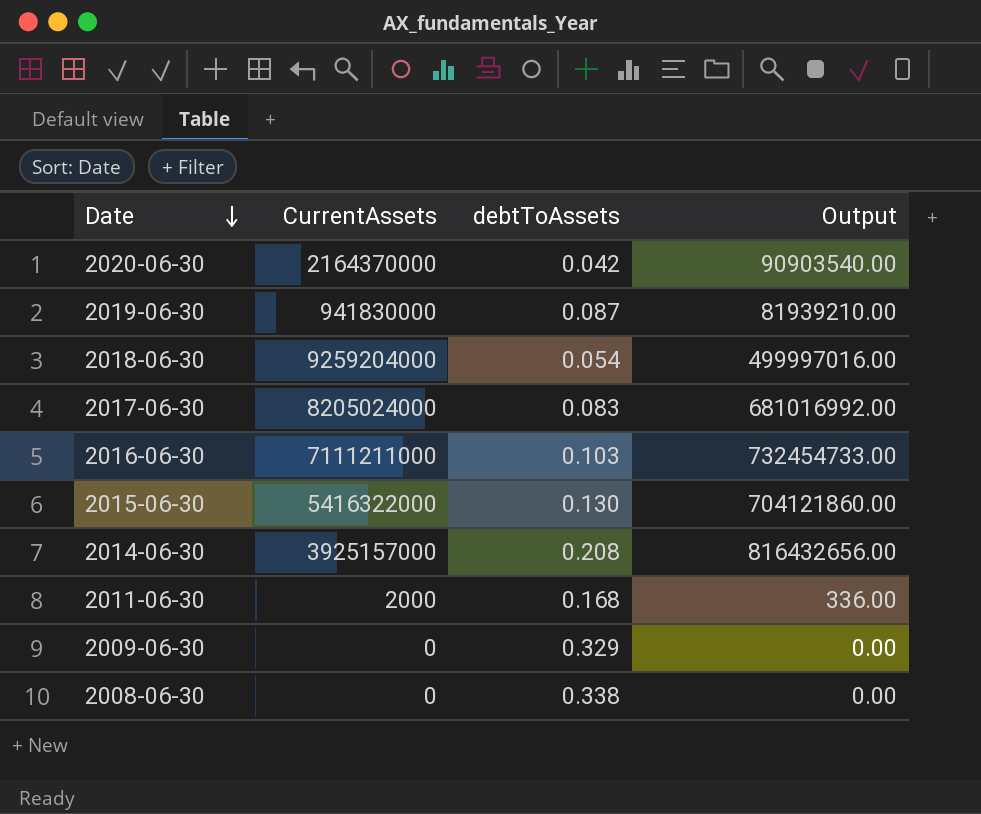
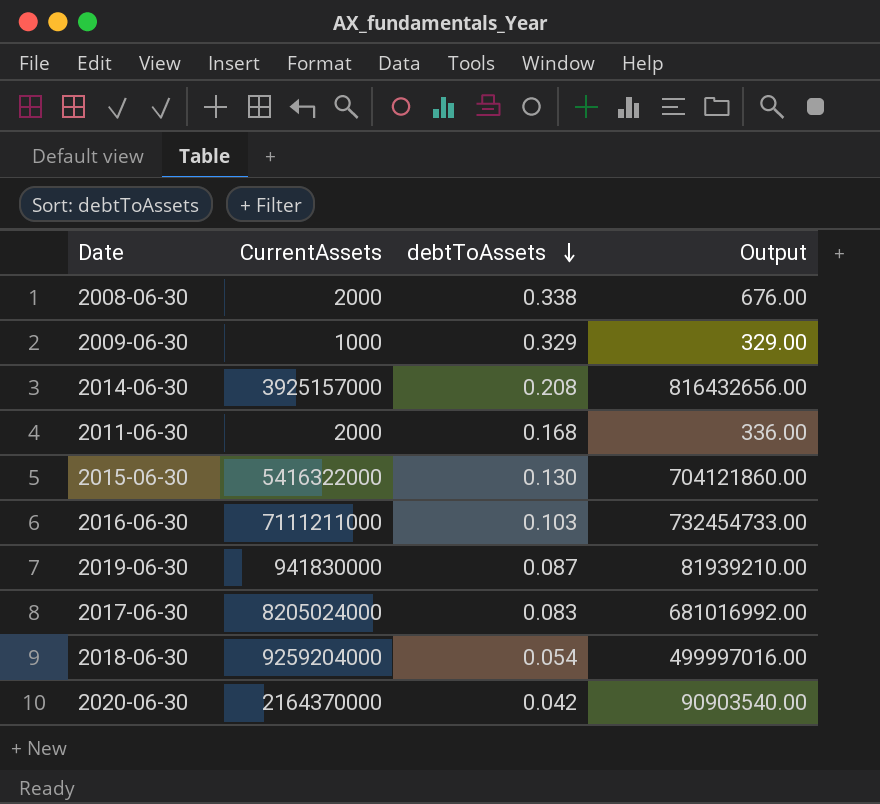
row order: Date descending -> debtToAssets descending
2008-06-30 | CurrentAssets: 0 -> 2000
2008-06-30 | Output: 0.00 -> 676.00
2009-06-30 | CurrentAssets: 0 -> 1000
2009-06-30 | Output: 0.00 -> 329.00

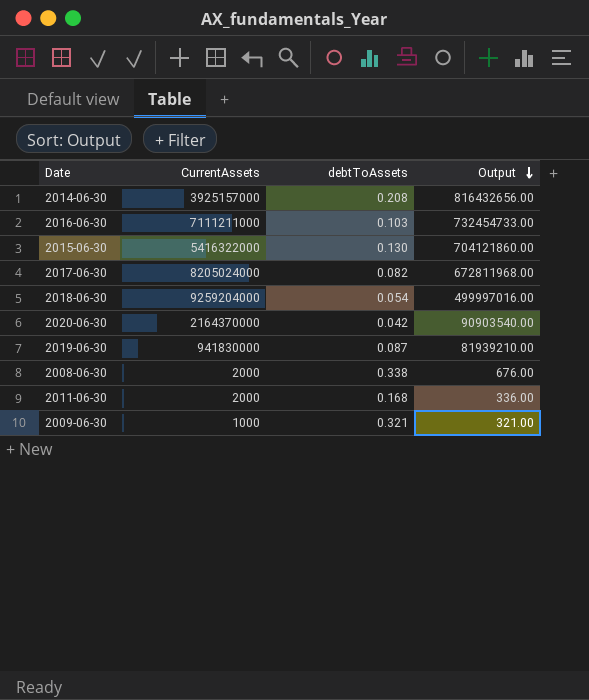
row order: debtToAssets descending -> Output descending
2017-06-30 | debtToAssets: 0.083 -> 0.082
2017-06-30 | Output: 681016992.00 -> 672811968.00
2009-06-30 | debtToAssets: 0.329 -> 0.321
2009-06-30 | Output: 329.00 -> 321.00

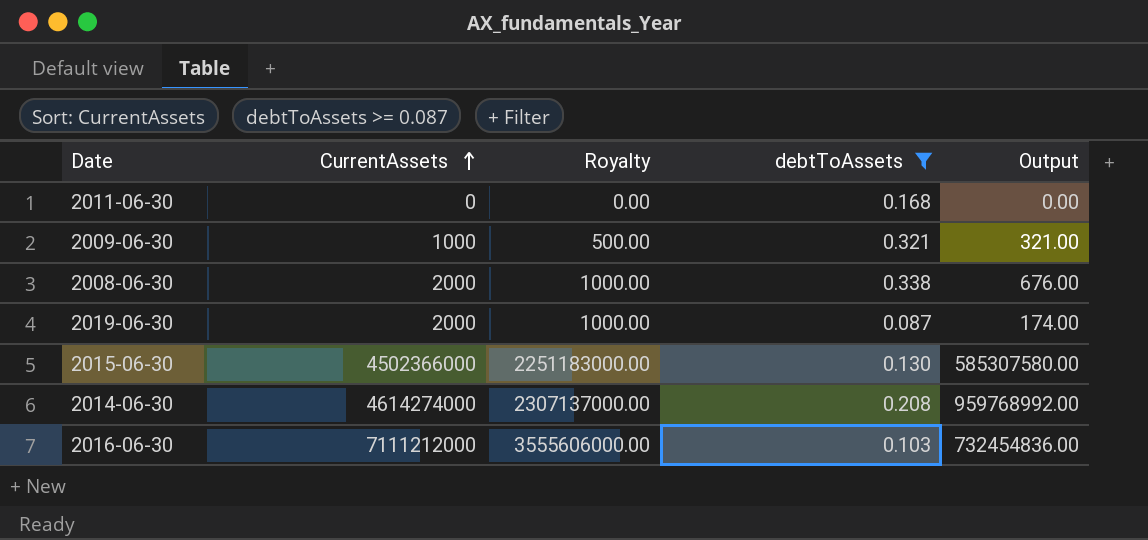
filter: none -> debtToAssets >= 0.087
row order: Output descending -> CurrentAssets ascending
column Royalty | formula: none -> [CurrentAssets] * 0.5
2011-06-30 | CurrentAssets: 2000 -> 0
2011-06-30 | Output: 336.00 -> 0.00
2019-06-30 | CurrentAssets: 941830000 -> 2000
2019-06-30 | Output: 81939210.00 -> 174.00
2015-06-30 | CurrentAssets: 5416322000 -> 4502366000
2015-06-30 | Output: 704121860.00 -> 585307580.00
2014-06-30 | CurrentAssets: 3925157000 -> 4614274000
2014-06-30 | Output: 816432656.00 -> 959768992.00
2016-06-30 | CurrentAssets: 7111211000 -> 7111212000
2016-06-30 | Output: 732454733.00 -> 732454836.00

